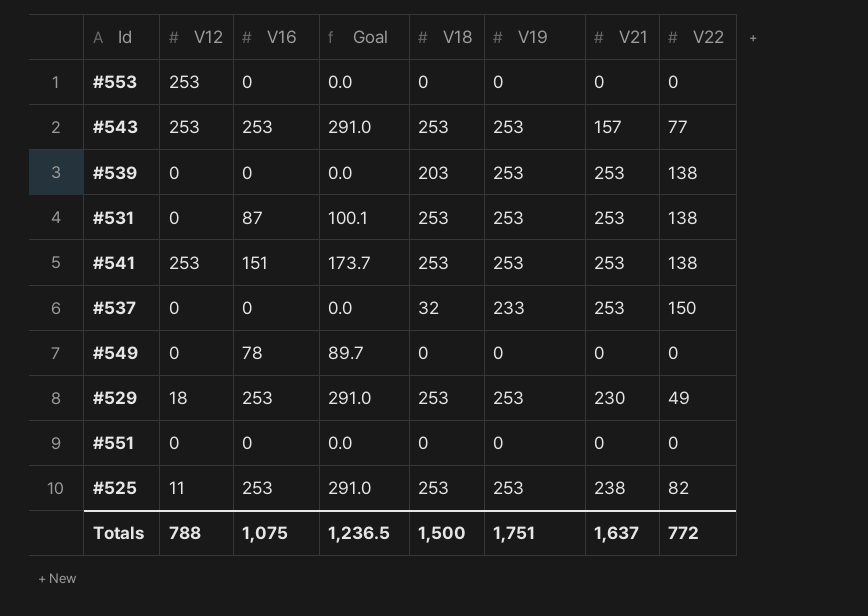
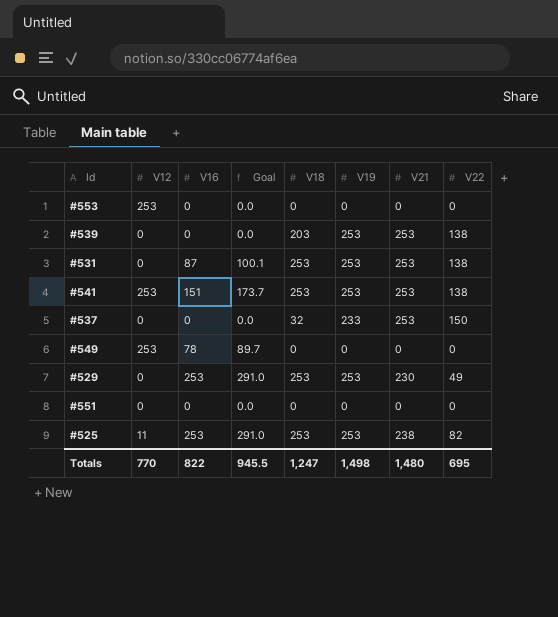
row #543: 253 | 253 | 291.0 | 253 | 253 | 157 | 77 -> none
#549 | V12: 0 -> 253
#529 | V12: 18 -> 0
Totals | V12: 788 -> 770
Totals | V16: 1,075 -> 822
Totals | Goal: 1,236.5 -> 945.5
Totals | V18: 1,500 -> 1,247
Totals | V19: 1,751 -> 1,498
Totals | V21: 1,637 -> 1,480
Totals | V22: 772 -> 695

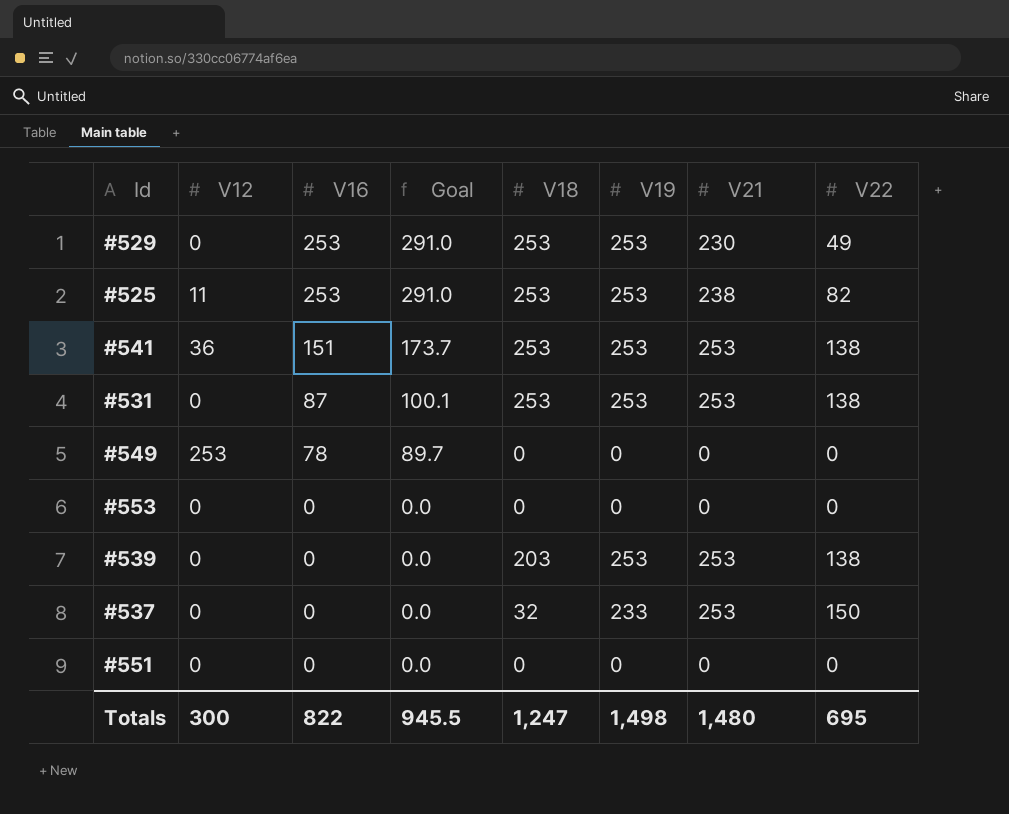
row order: none -> V16 descending
#541 | V12: 253 -> 36
#553 | V12: 253 -> 0
Totals | V12: 770 -> 300

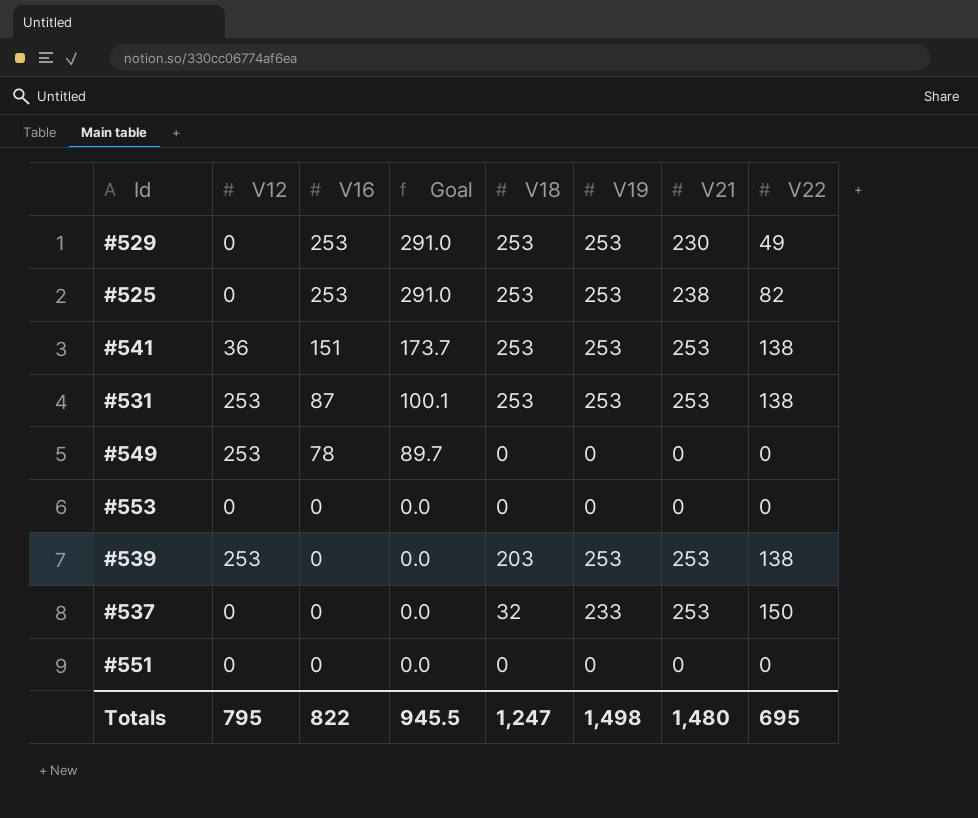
#525 | V12: 11 -> 0
#531 | V12: 0 -> 253
#539 | V12: 0 -> 253
Totals | V12: 300 -> 795

